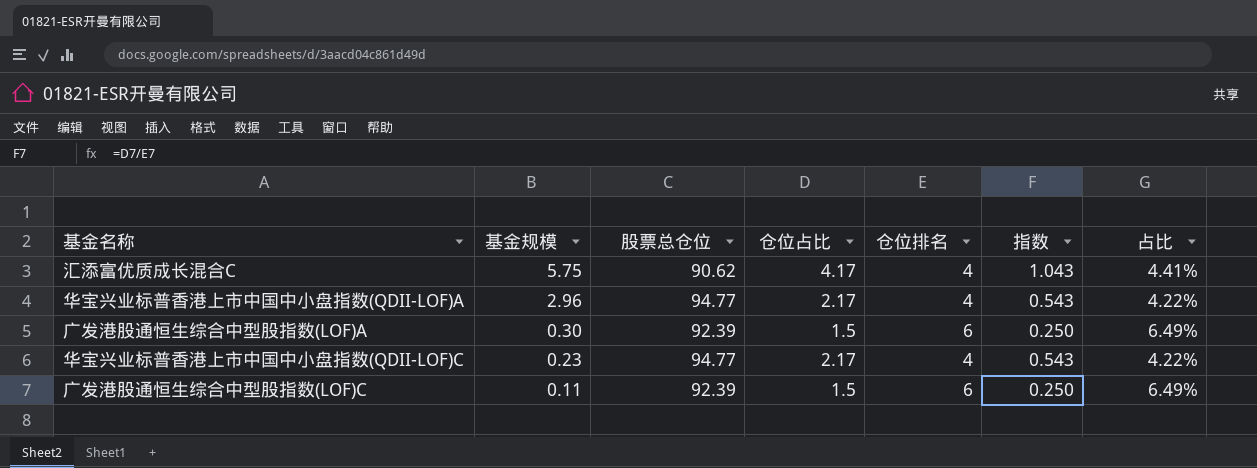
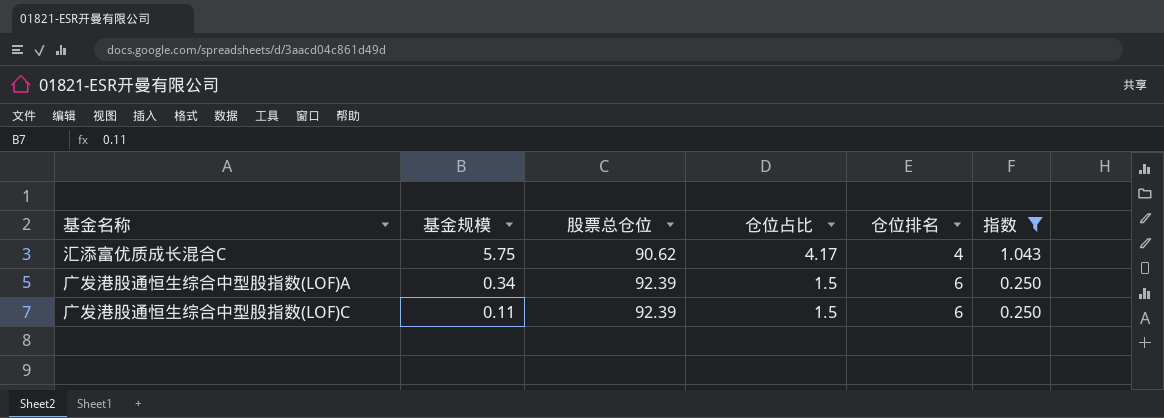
filter: none -> 指数 != 0.543
column 占比 | formula: [仓位排名] / [股票总仓位] -> none
广发港股通恒生综合中型股指数(LOF)A | 基金规模: 0.30 -> 0.34

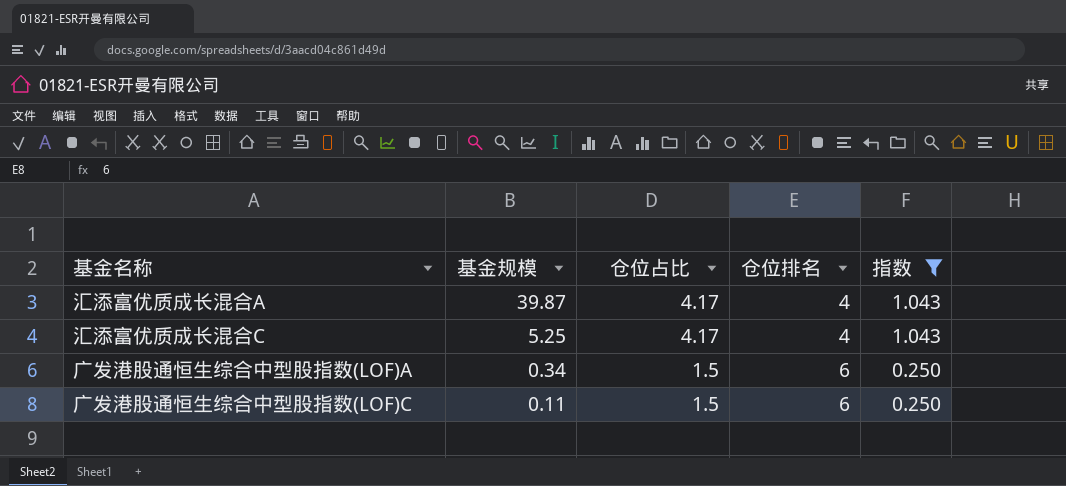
column 股票总仓位 | position: 3 -> none
row 汇添富优质成长混合A: none -> 39.87 | 4.17 | 4 | 1.043
汇添富优质成长混合C | 基金规模: 5.75 -> 5.25

